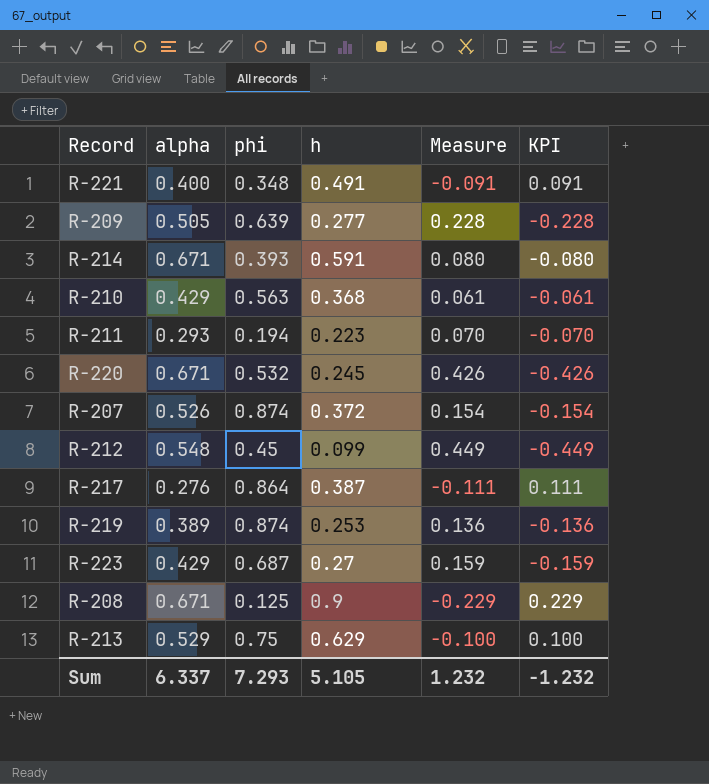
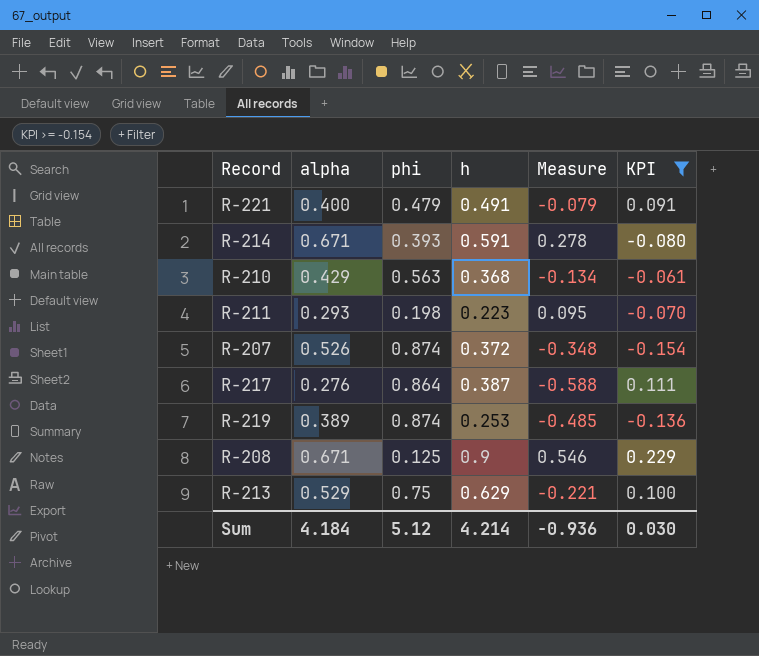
filter: none -> KPI >= -0.154
column Measure | formula: [alpha] - [h] -> [alpha] - [phi]
R-221 | phi: 0.348 -> 0.479
R-211 | phi: 0.194 -> 0.198
Sum | alpha: 6.337 -> 4.184
Sum | phi: 7.293 -> 5.12
Sum | h: 5.105 -> 4.214
Sum | Measure: 1.232 -> -0.936
Sum | KPI: -1.232 -> 0.030

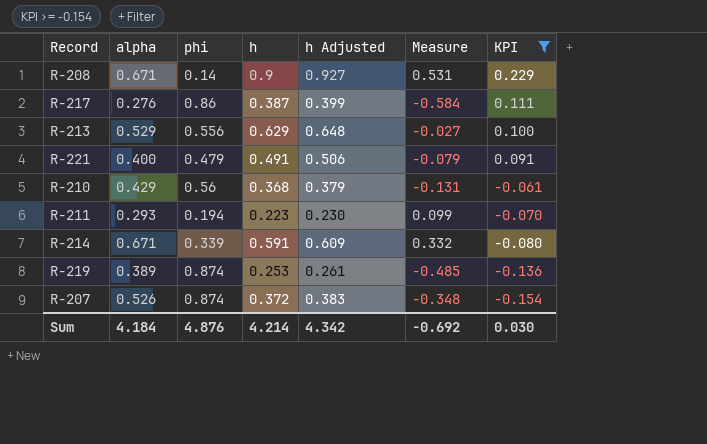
row order: none -> KPI descending
column h Adjusted | formula: none -> [h] * 1.03
R-208 | phi: 0.125 -> 0.14
R-208 | Measure: 0.546 -> 0.531
R-217 | phi: 0.864 -> 0.86
R-217 | Measure: -0.588 -> -0.584
R-213 | phi: 0.75 -> 0.556
R-213 | Measure: -0.221 -> -0.027
R-210 | phi: 0.563 -> 0.56
R-210 | Measure: -0.134 -> -0.131
R-211 | phi: 0.198 -> 0.194
R-211 | Measure: 0.095 -> 0.099
R-214 | phi: 0.393 -> 0.339
R-214 | Measure: 0.278 -> 0.332
Sum | phi: 5.12 -> 4.876
Sum | Measure: -0.936 -> -0.692

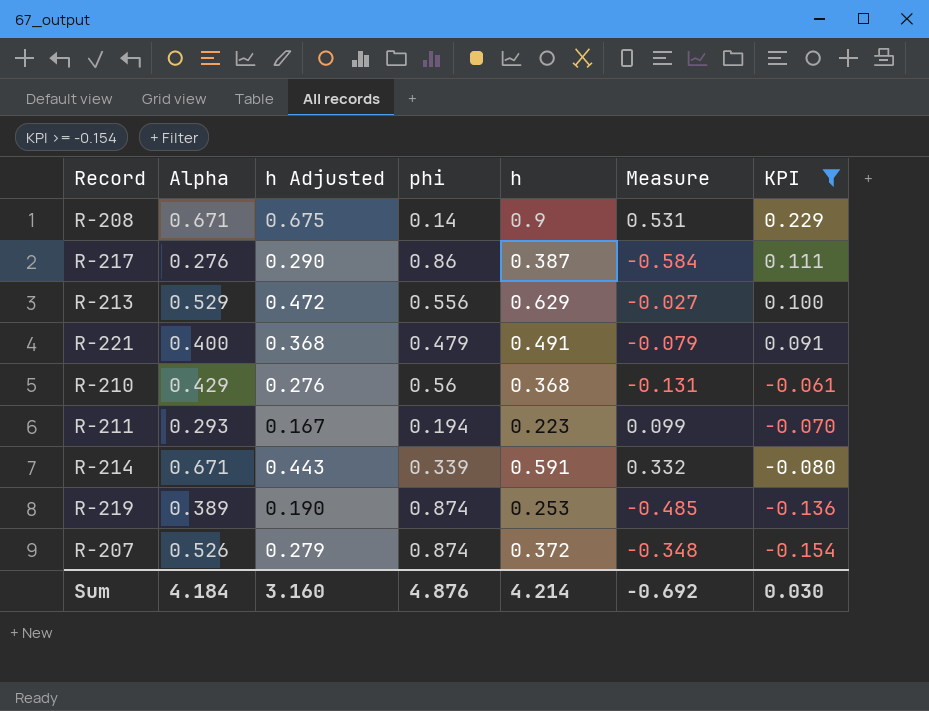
column name: alpha -> Alpha
column h Adjusted | formula: [h] * 1.03 -> [h] * 0.75
column h Adjusted | position: 5 -> 3
Sum | h Adjusted: 4.342 -> 3.160

